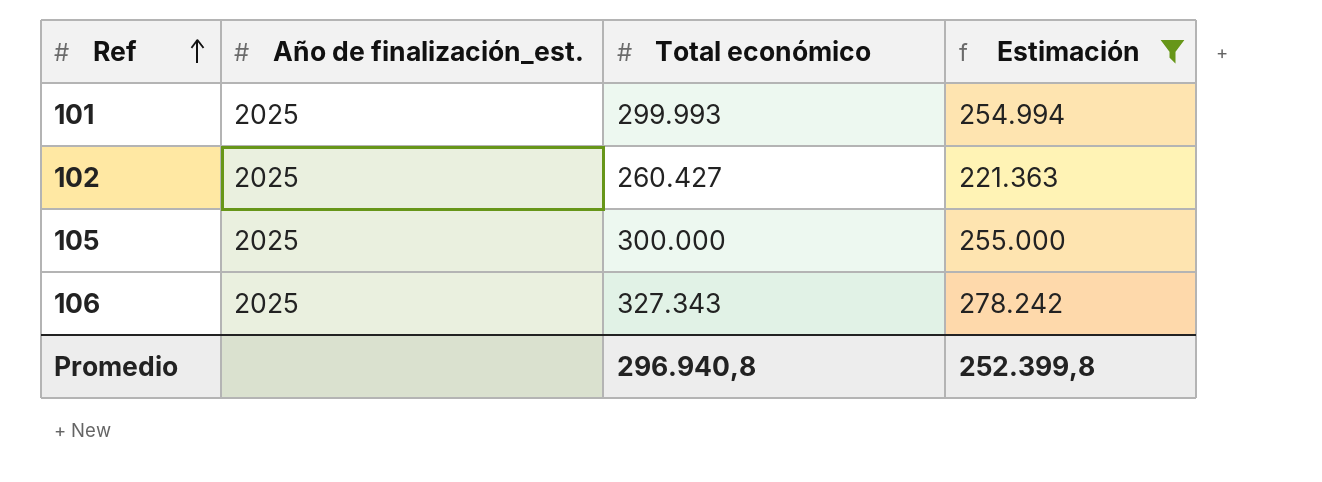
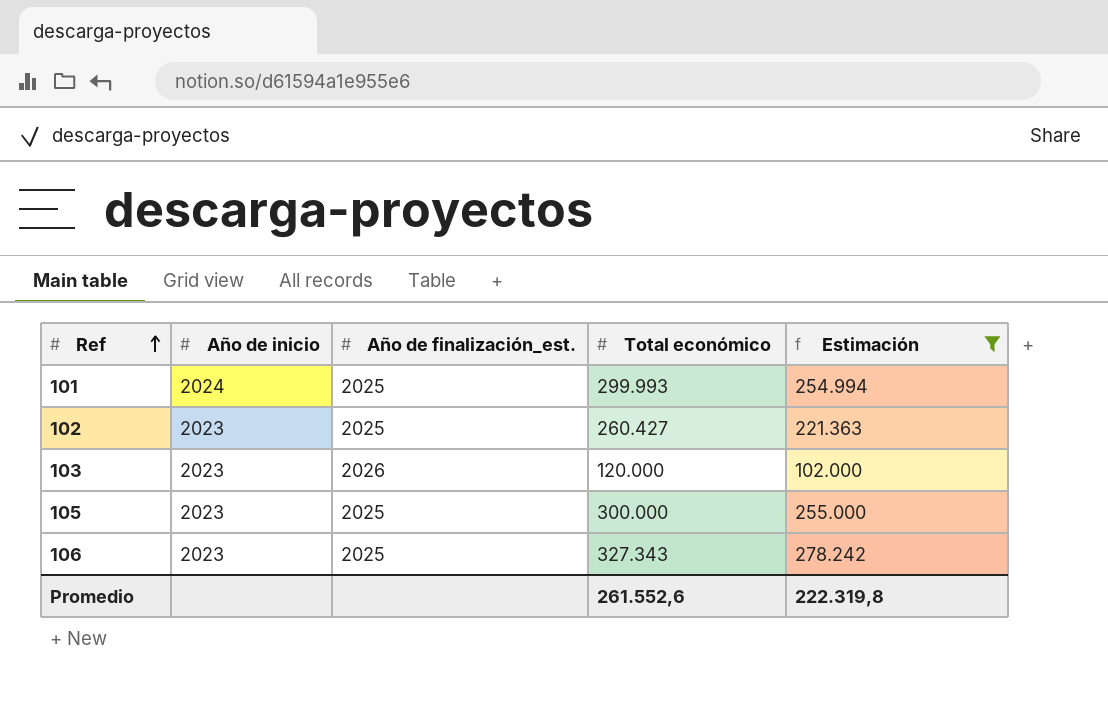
column Año de inicio | position: none -> 2
row 103: none -> 2023 | 2026 | 120.000 | 102.000
Promedio | Total económico: 296.940,8 -> 261.552,6
Promedio | Estimación: 252.399,8 -> 222.319,8

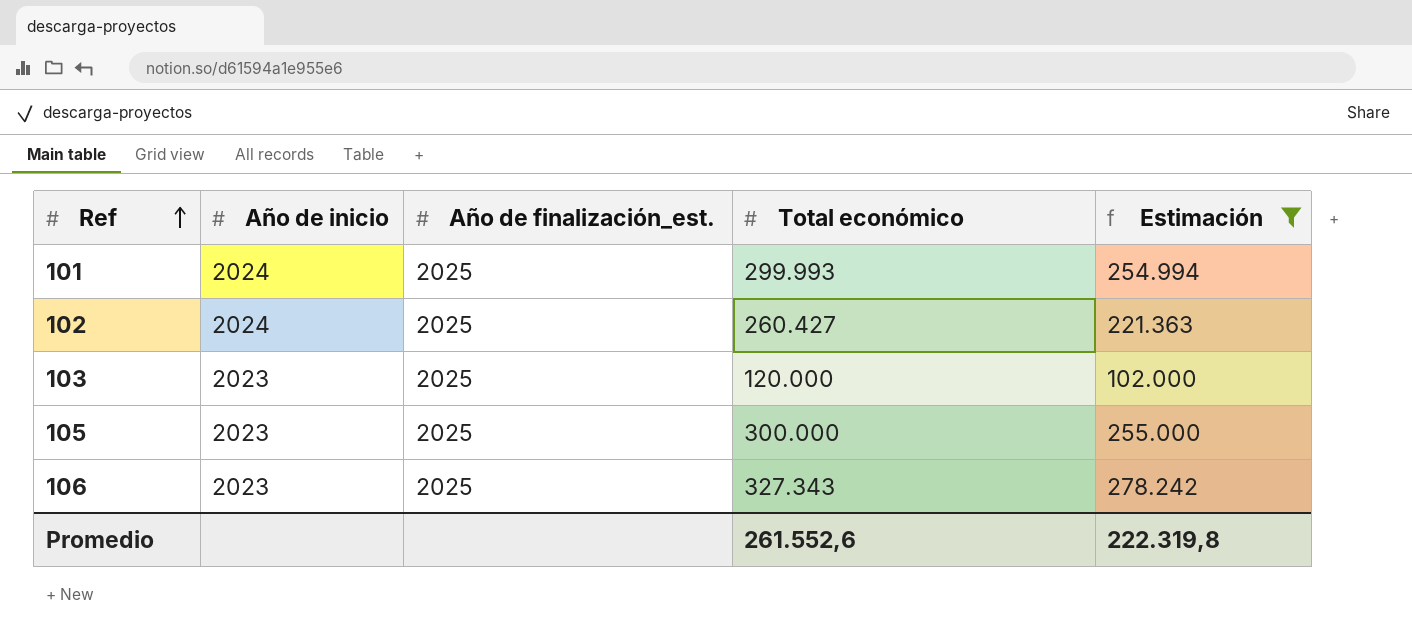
102 | Año de inicio: 2023 -> 2024
103 | Año de finalización_est.: 2026 -> 2025

